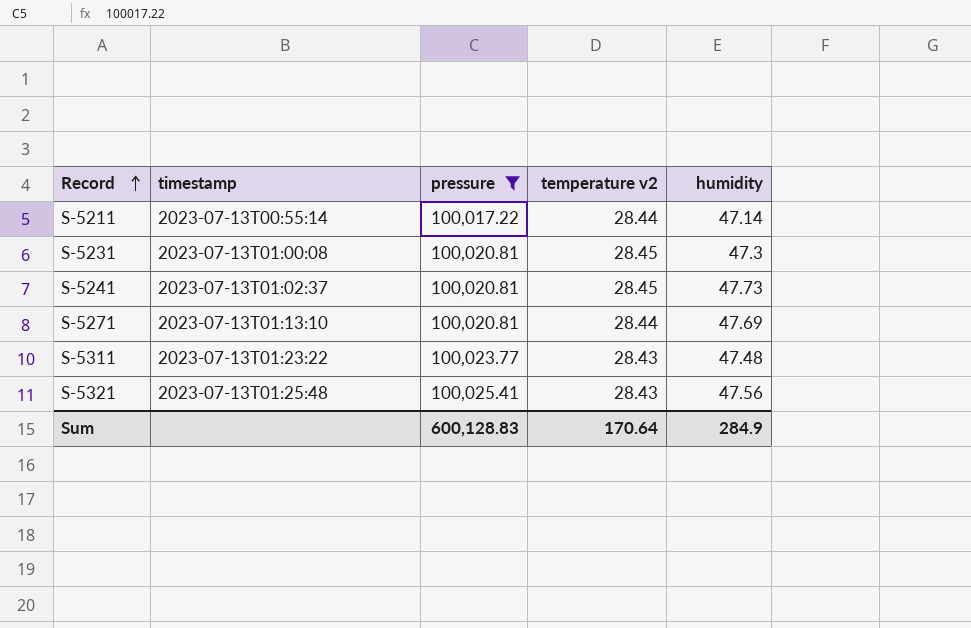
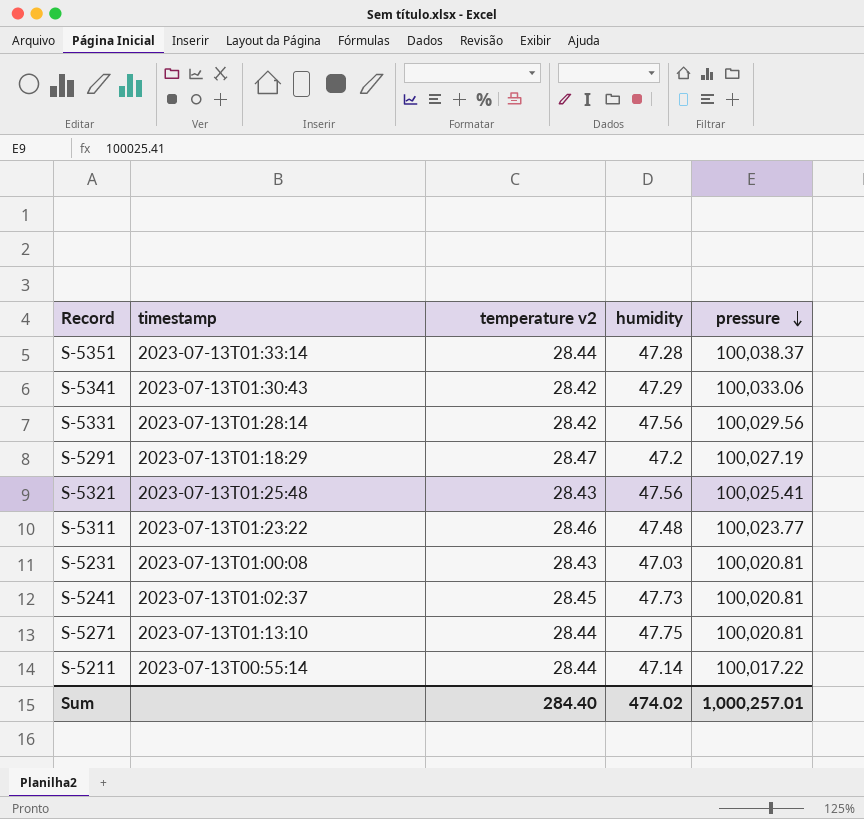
filter: pressure <= 100,025.41 -> none
row order: Record ascending -> pressure descending
column pressure | position: 3 -> 5
S-5311 | temperature v2: 28.43 -> 28.46
S-5231 | temperature v2: 28.45 -> 28.43
S-5231 | humidity: 47.3 -> 47.03
S-5271 | humidity: 47.69 -> 47.75
Sum | temperature v2: 170.64 -> 284.40
Sum | humidity: 284.9 -> 474.02
Sum | pressure: 600,128.83 -> 1,000,257.01

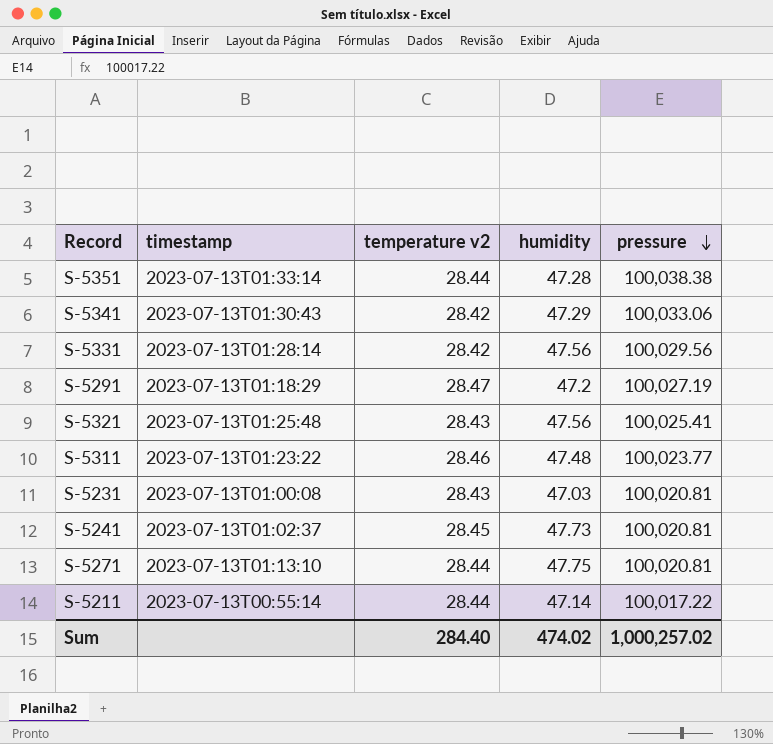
S-5351 | pressure: 100,038.37 -> 100,038.38
Sum | pressure: 1,000,257.01 -> 1,000,257.02

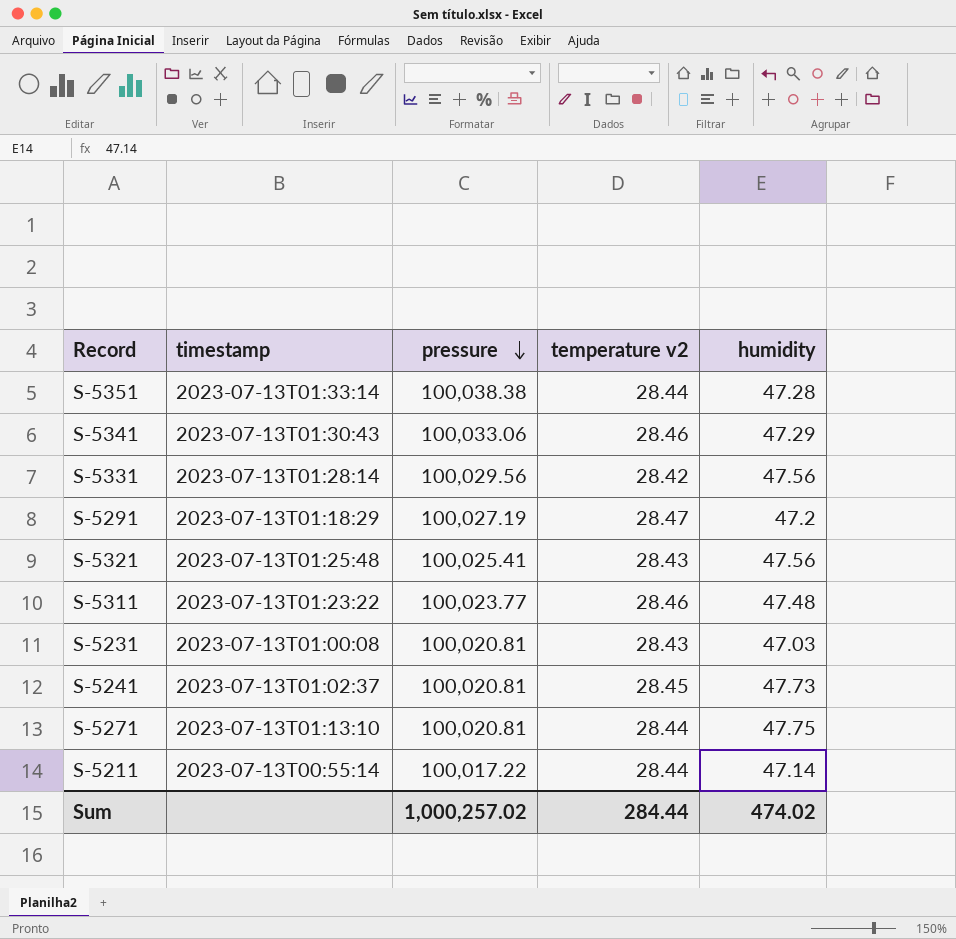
column pressure | position: 5 -> 3
S-5341 | temperature v2: 28.42 -> 28.46
Sum | temperature v2: 284.40 -> 284.44

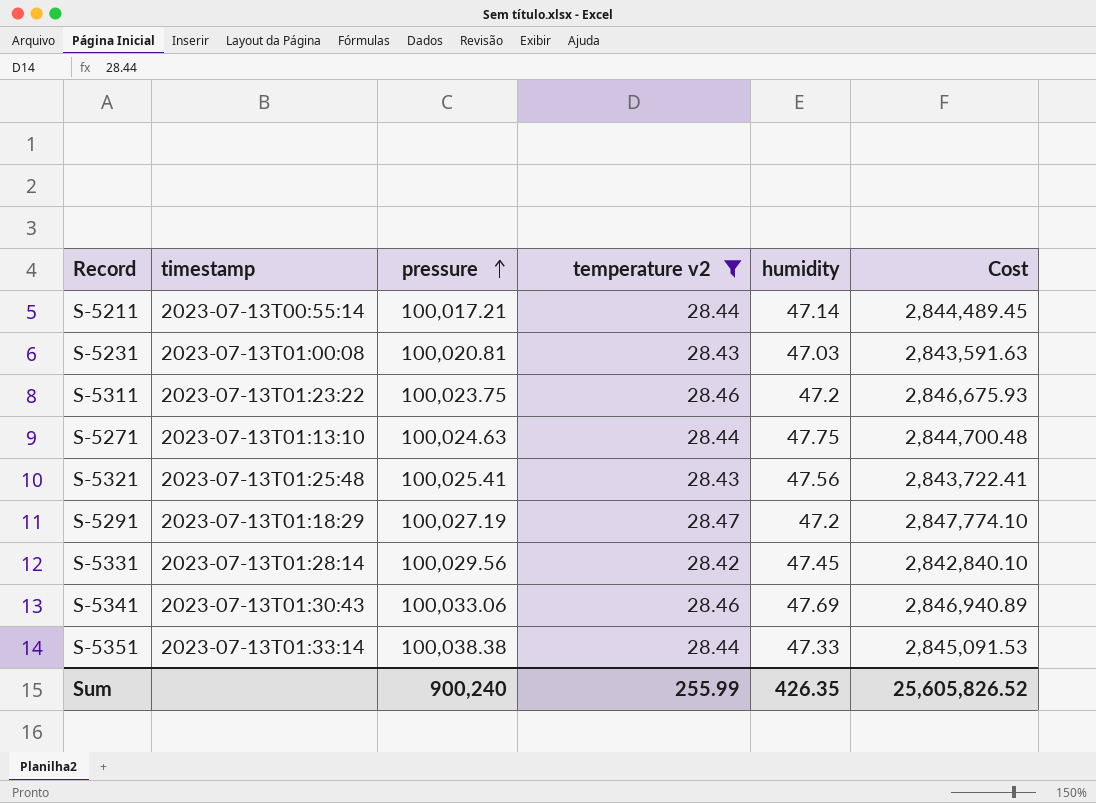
filter: none -> temperature v2 != 28.45
row order: pressure descending -> pressure ascending
column Cost | formula: none -> [pressure] * [temperature v2]
S-5211 | pressure: 100,017.22 -> 100,017.21
S-5311 | pressure: 100,023.77 -> 100,023.75
S-5311 | humidity: 47.48 -> 47.2
S-5271 | pressure: 100,020.81 -> 100,024.63
S-5331 | humidity: 47.56 -> 47.45
S-5341 | humidity: 47.29 -> 47.69
S-5351 | humidity: 47.28 -> 47.33
Sum | pressure: 1,000,257.02 -> 900,240
Sum | temperature v2: 284.44 -> 255.99
Sum | humidity: 474.02 -> 426.35

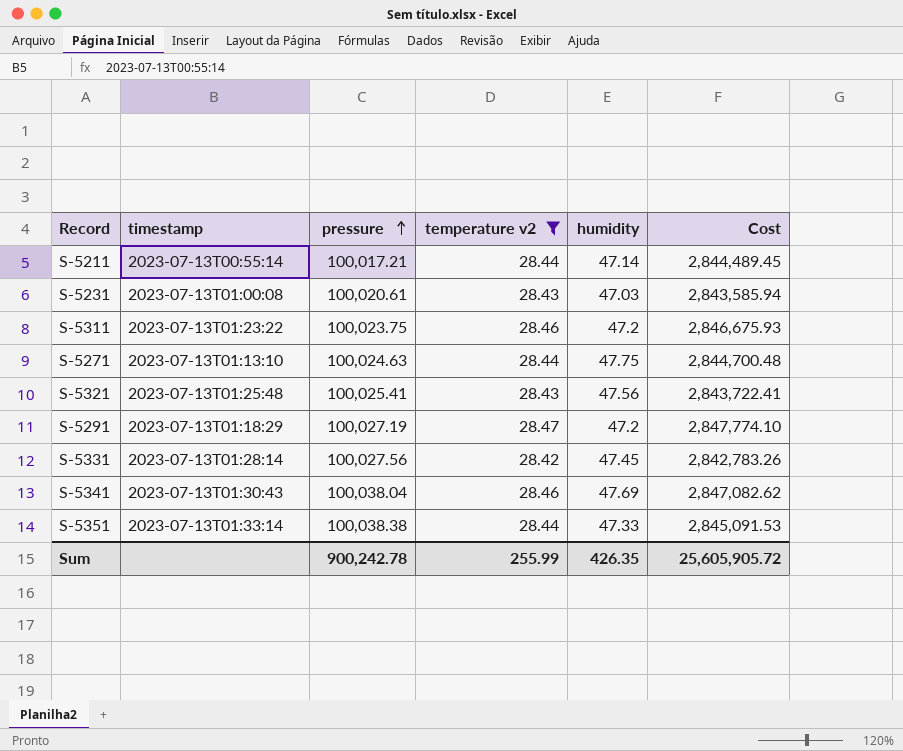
S-5231 | pressure: 100,020.81 -> 100,020.61
S-5231 | Cost: 2,843,591.63 -> 2,843,585.94
S-5331 | pressure: 100,029.56 -> 100,027.56
S-5331 | Cost: 2,842,840.10 -> 2,842,783.26
S-5341 | pressure: 100,033.06 -> 100,038.04
S-5341 | Cost: 2,846,940.89 -> 2,847,082.62
Sum | pressure: 900,240 -> 900,242.78
Sum | Cost: 25,605,826.52 -> 25,605,905.72

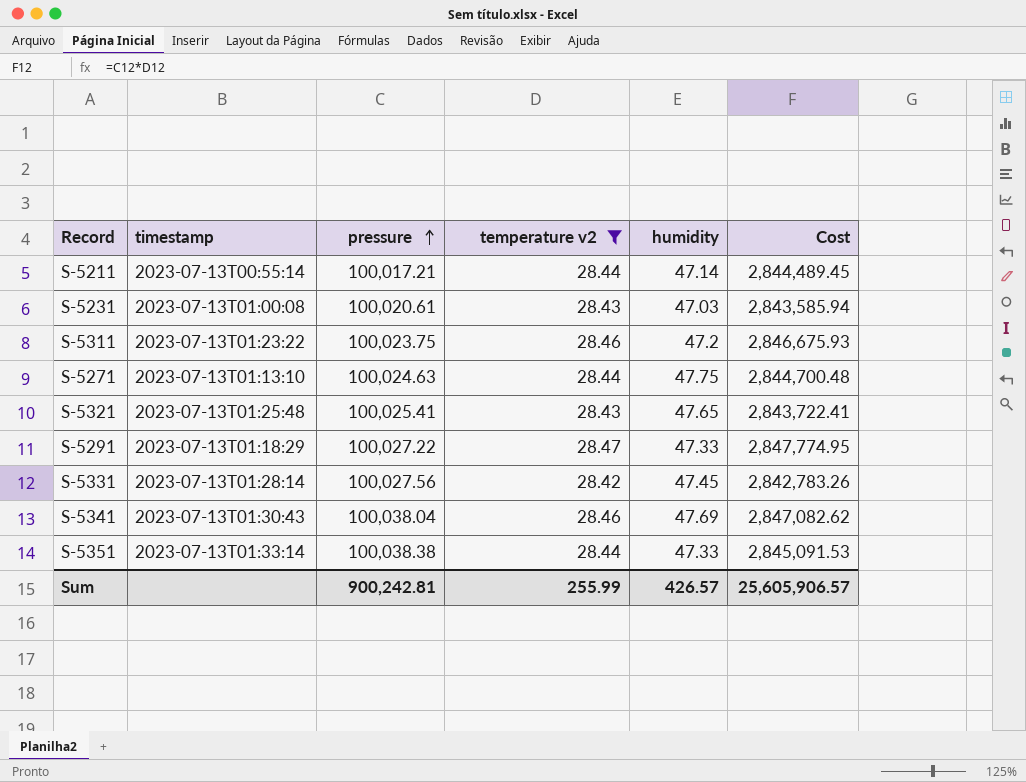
S-5321 | humidity: 47.56 -> 47.65
S-5291 | pressure: 100,027.19 -> 100,027.22
S-5291 | humidity: 47.2 -> 47.33
S-5291 | Cost: 2,847,774.10 -> 2,847,774.95
Sum | pressure: 900,242.78 -> 900,242.81
Sum | humidity: 426.35 -> 426.57
Sum | Cost: 25,605,905.72 -> 25,605,906.57

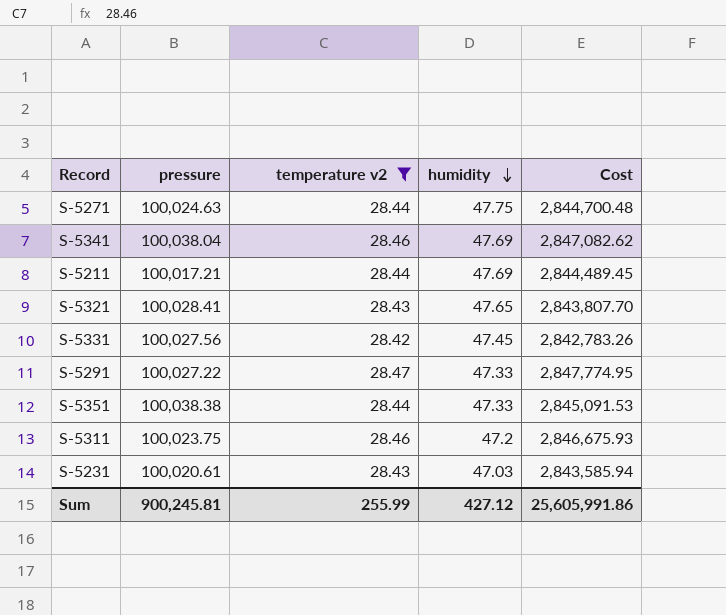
row order: pressure ascending -> humidity descending
column timestamp | position: 2 -> none
S-5211 | humidity: 47.14 -> 47.69
S-5321 | pressure: 100,025.41 -> 100,028.41
S-5321 | Cost: 2,843,722.41 -> 2,843,807.70
Sum | pressure: 900,242.81 -> 900,245.81
Sum | humidity: 426.57 -> 427.12
Sum | Cost: 25,605,906.57 -> 25,605,991.86

